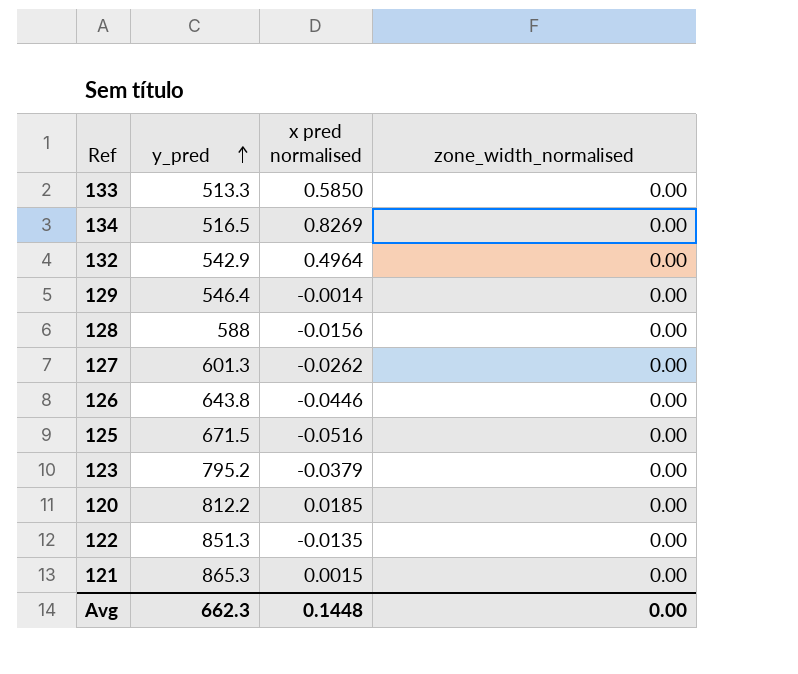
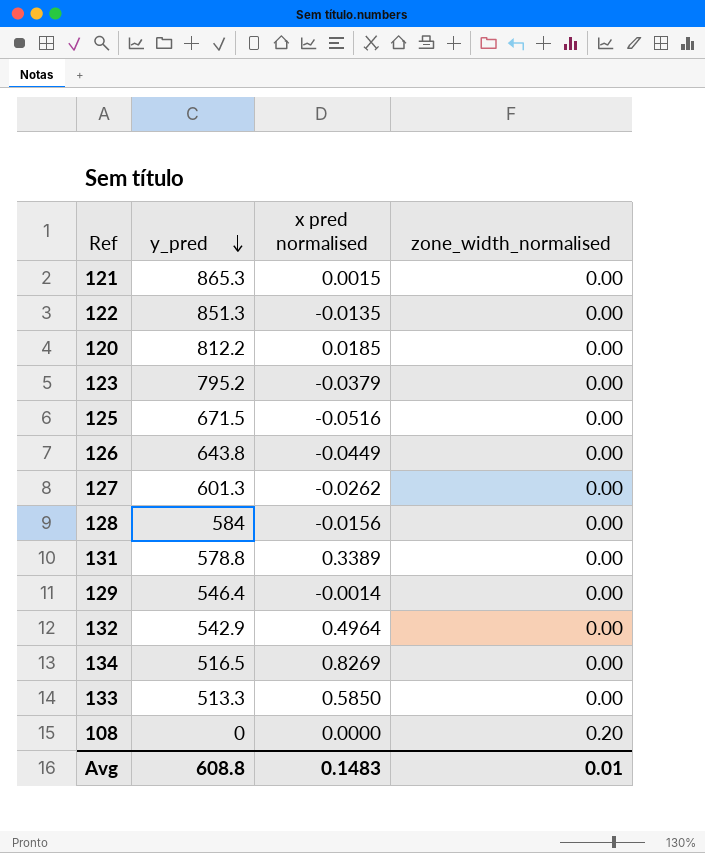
row order: y_pred ascending -> y_pred descending
126 | x pred normalised: -0.0446 -> -0.0449
128 | y_pred: 588 -> 584
row 131: none -> 578.8 | 0.3389 | 0.00
row 108: none -> 0 | 0.0000 | 0.20
Avg | y_pred: 662.3 -> 608.8
Avg | x pred normalised: 0.1448 -> 0.1483
Avg | zone_width_normalised: 0.00 -> 0.01

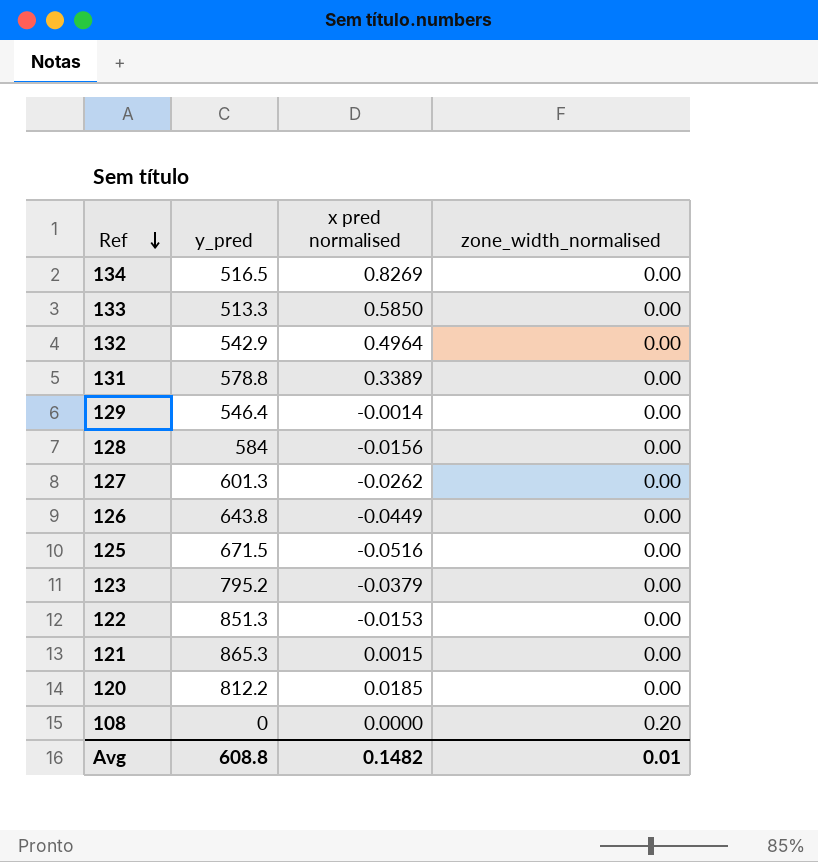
row order: y_pred descending -> Ref descending
122 | x pred normalised: -0.0135 -> -0.0153
Avg | x pred normalised: 0.1483 -> 0.1482

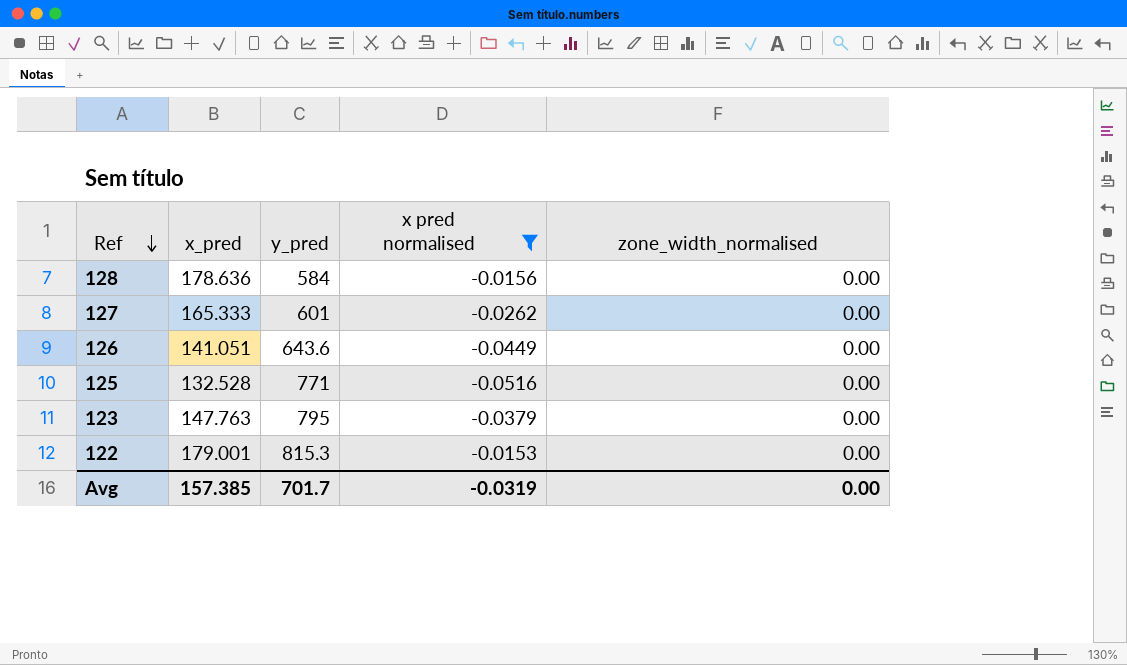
filter: none -> x pred normalised <= -0.0153
column x_pred | position: none -> 2
127 | y_pred: 601.3 -> 601
126 | y_pred: 643.8 -> 643.6
125 | y_pred: 671.5 -> 771
123 | y_pred: 795.2 -> 795
122 | y_pred: 851.3 -> 815.3
Avg | y_pred: 608.8 -> 701.7
Avg | x pred normalised: 0.1482 -> -0.0319
Avg | zone_width_normalised: 0.01 -> 0.00

